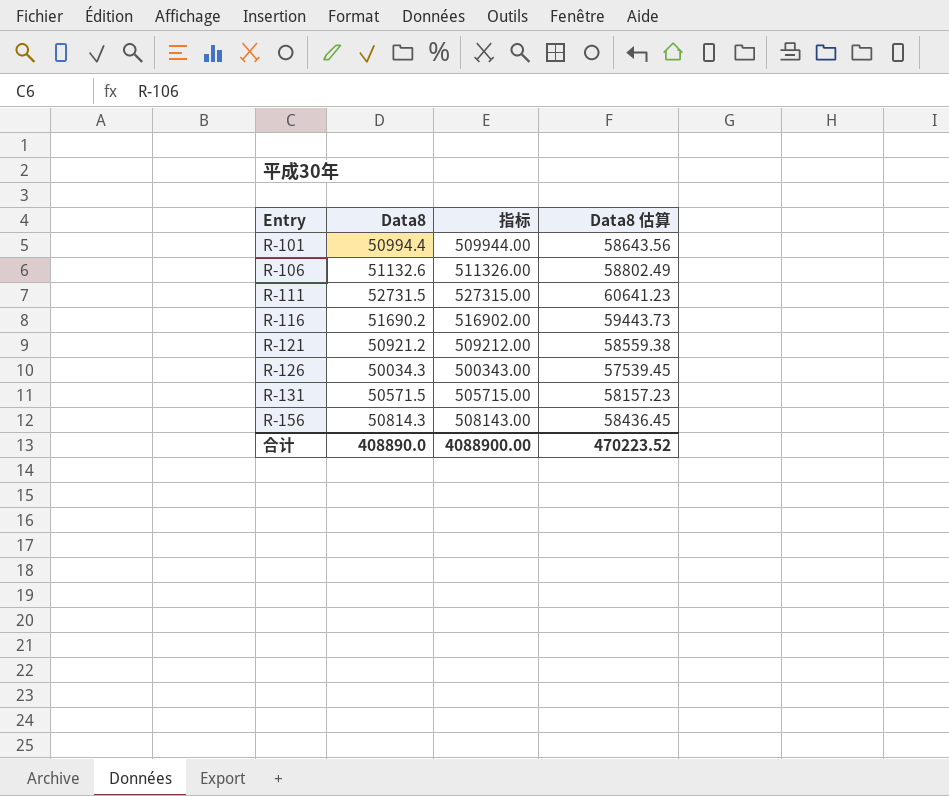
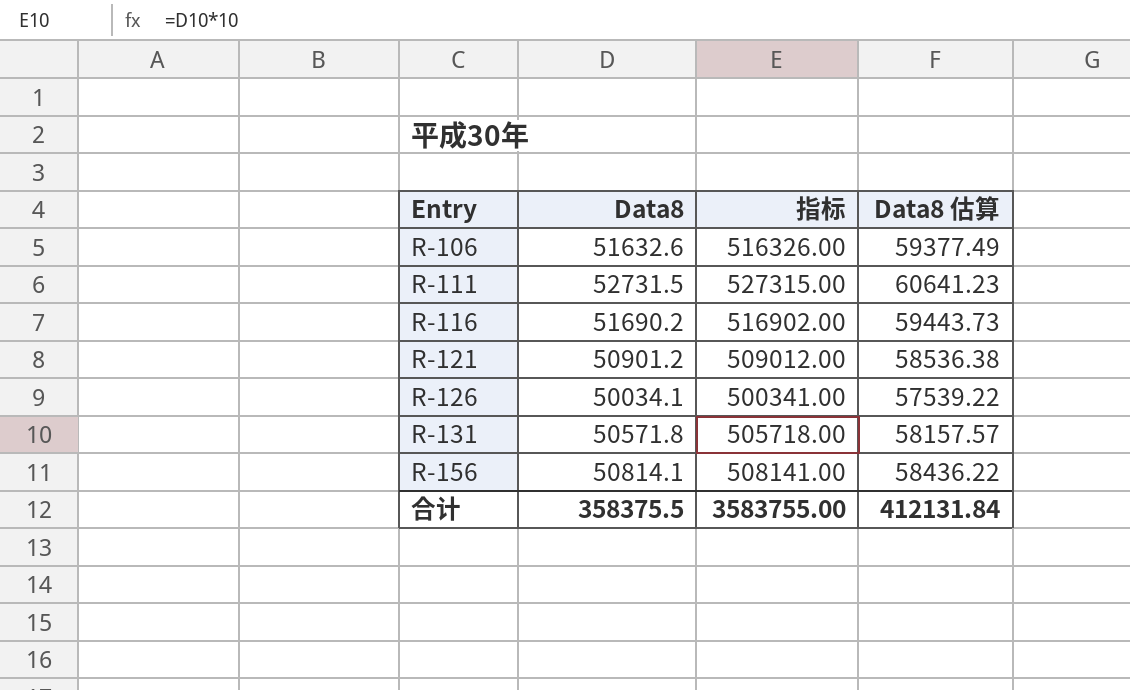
row R-101: 50994.4 | 509944.00 | 58643.56 -> none
R-106 | Data8: 51132.6 -> 51632.6
R-106 | 指标: 511326.00 -> 516326.00
R-106 | Data8 估算: 58802.49 -> 59377.49
R-121 | Data8: 50921.2 -> 50901.2
R-121 | 指标: 509212.00 -> 509012.00
R-121 | Data8 估算: 58559.38 -> 58536.38
R-126 | Data8: 50034.3 -> 50034.1
R-126 | 指标: 500343.00 -> 500341.00
R-126 | Data8 估算: 57539.45 -> 57539.22
R-131 | Data8: 50571.5 -> 50571.8
R-131 | 指标: 505715.00 -> 505718.00
R-131 | Data8 估算: 58157.23 -> 58157.57
R-156 | Data8: 50814.3 -> 50814.1
R-156 | 指标: 508143.00 -> 508141.00
R-156 | Data8 估算: 58436.45 -> 58436.22
合计 | Data8: 408890.0 -> 358375.5
合计 | 指标: 4088900.00 -> 3583755.00
合计 | Data8 估算: 470223.52 -> 412131.84

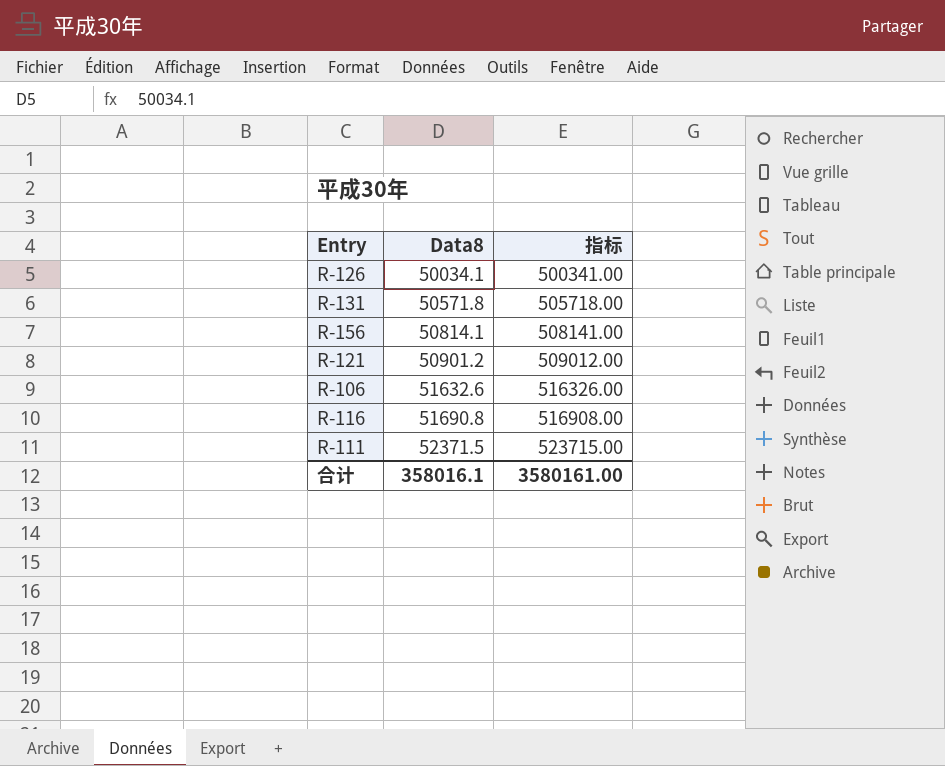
row order: Entry ascending -> Data8 ascending
column Data8 估算 | formula: [Data8] * 1.15 -> none
R-116 | Data8: 51690.2 -> 51690.8
R-116 | 指标: 516902.00 -> 516908.00
R-111 | Data8: 52731.5 -> 52371.5
R-111 | 指标: 527315.00 -> 523715.00
合计 | Data8: 358375.5 -> 358016.1
合计 | 指标: 3583755.00 -> 3580161.00

